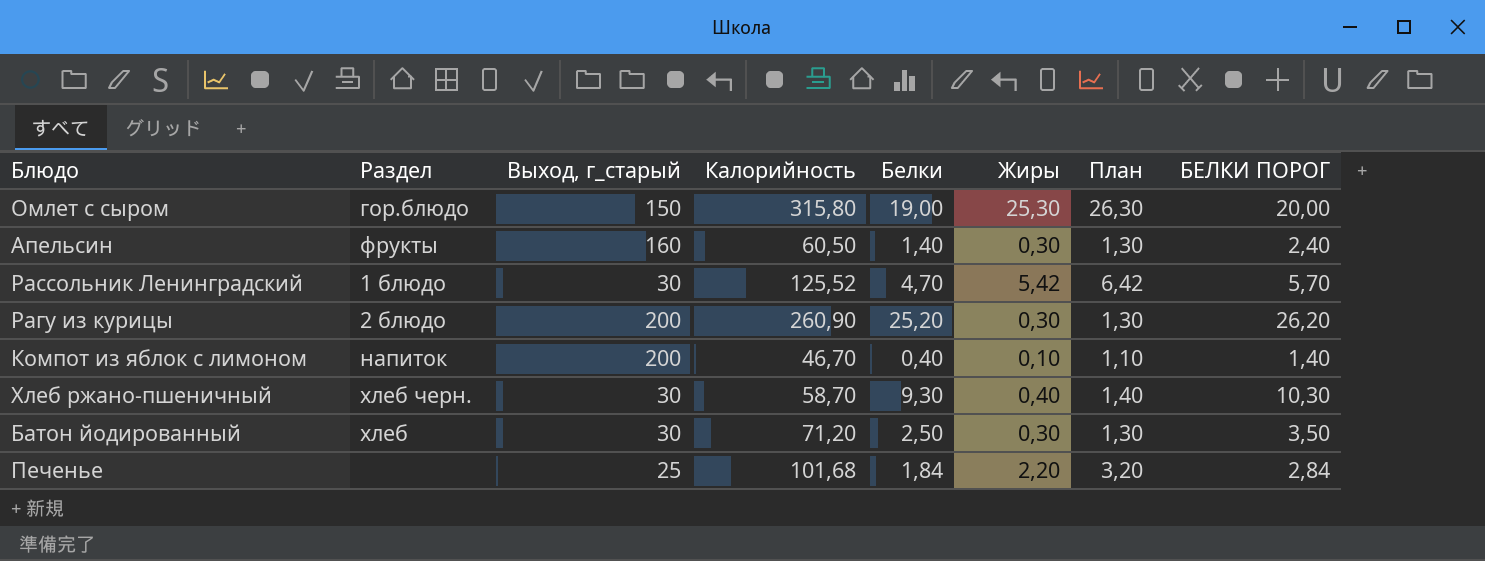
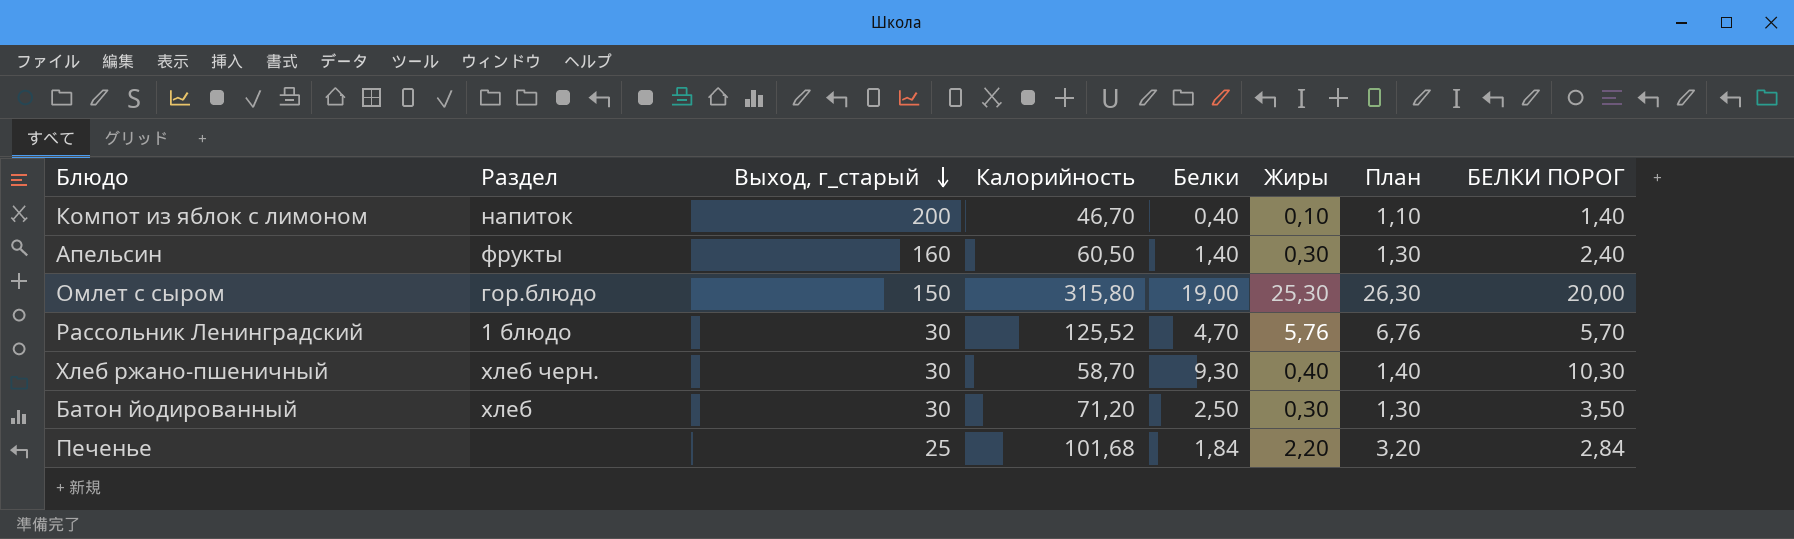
row order: none -> Выход, г_старый descending
row Рагу из курицы: 2 блюдо | 200 | 260,90 | 25,20 | 0,30 | 1,30 | 26,20 -> none
Рассольник Ленинградский | Жиры: 5,42 -> 5,76
Рассольник Ленинградский | План: 6,42 -> 6,76

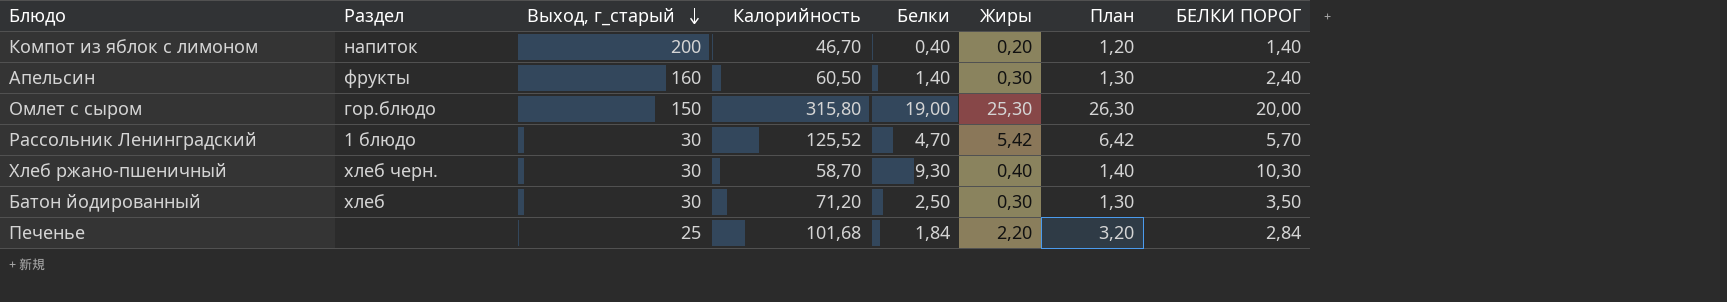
Компот из яблок с лимоном | Жиры: 0,10 -> 0,20
Компот из яблок с лимоном | План: 1,10 -> 1,20
Рассольник Ленинградский | Жиры: 5,76 -> 5,42
Рассольник Ленинградский | План: 6,76 -> 6,42

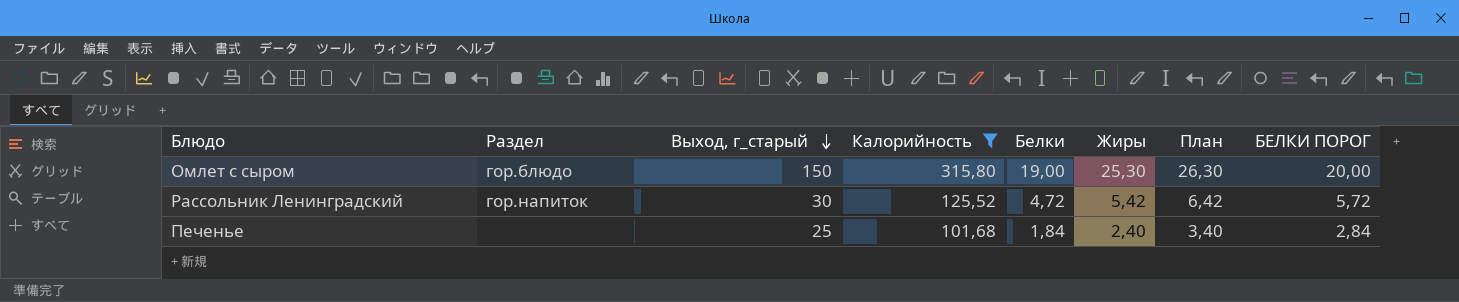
filter: none -> Калорийность >= 101,68
Рассольник Ленинградский | Раздел: 1 блюдо -> гор.напиток
Рассольник Ленинградский | Белки: 4,70 -> 4,72
Рассольник Ленинградский | БЕЛКИ ПОРОГ: 5,70 -> 5,72
Печенье | Жиры: 2,20 -> 2,40
Печенье | План: 3,20 -> 3,40

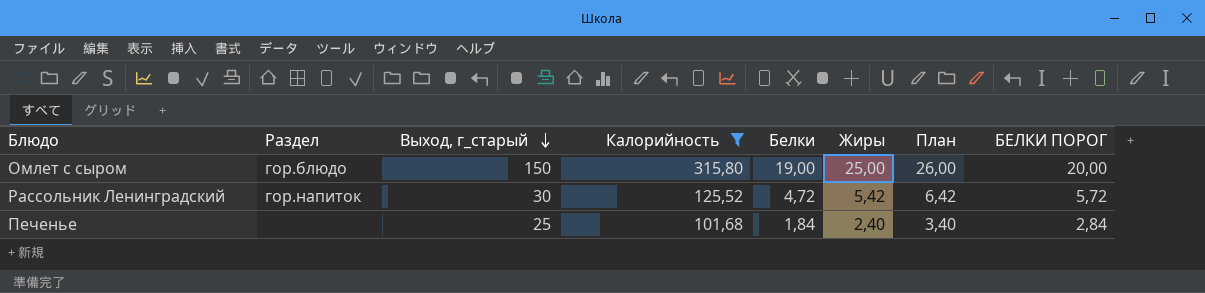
Омлет с сыром | Жиры: 25,30 -> 25,00
Омлет с сыром | План: 26,30 -> 26,00

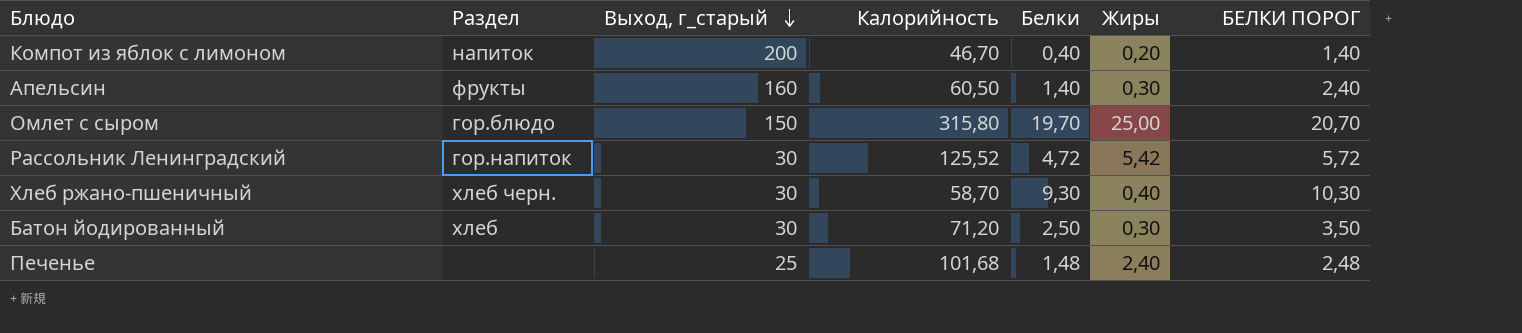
filter: Калорийность >= 101,68 -> none
column План | formula: [Жиры] + 1 -> none
Омлет с сыром | Белки: 19,00 -> 19,70
Омлет с сыром | БЕЛКИ ПОРОГ: 20,00 -> 20,70
Печенье | Белки: 1,84 -> 1,48
Печенье | БЕЛКИ ПОРОГ: 2,84 -> 2,48

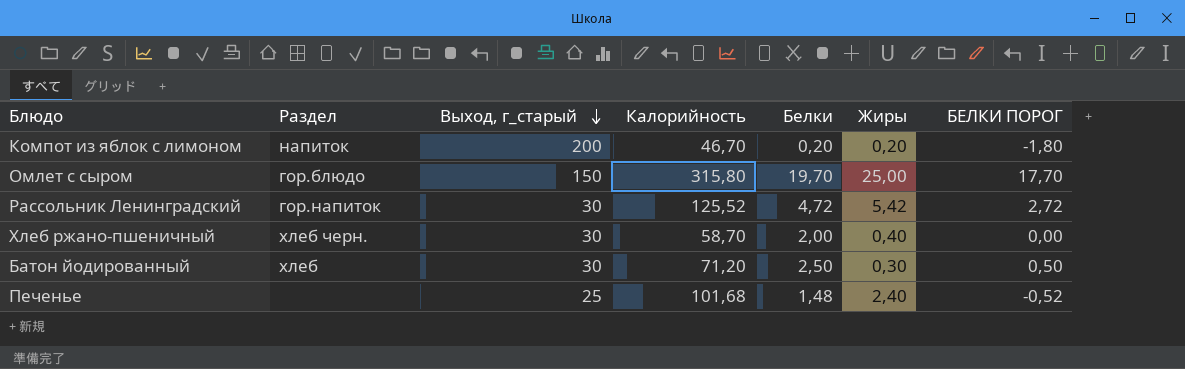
column БЕЛКИ ПОРОГ | formula: [Белки] + 1 -> [Белки] - 2
row Апельсин: фрукты | 160 | 60,50 | 1,40 | 0,30 | 2,40 -> none
Компот из яблок с лимоном | Белки: 0,40 -> 0,20
Хлеб ржано-пшеничный | Белки: 9,30 -> 2,00

